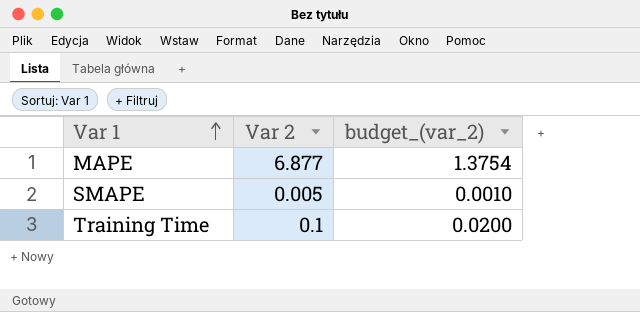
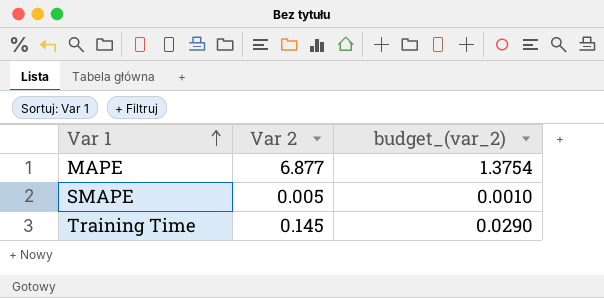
Training Time | Var 2: 0.1 -> 0.145
Training Time | budget_(var_2): 0.0200 -> 0.0290

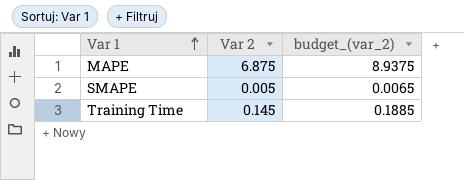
column budget_(var_2) | formula: [Var 2] * 0.2 -> [Var 2] * 1.3
MAPE | Var 2: 6.877 -> 6.875

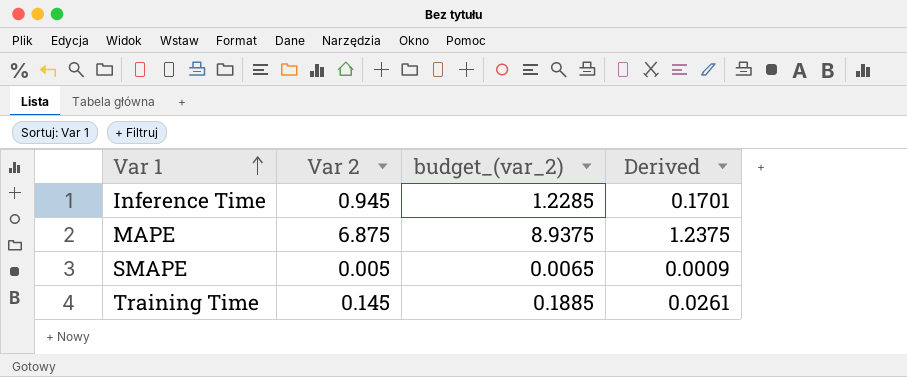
column Derived | formula: none -> [Var 2] * 0.18
row Inference Time: none -> 0.945 | 1.2285 | 0.1701

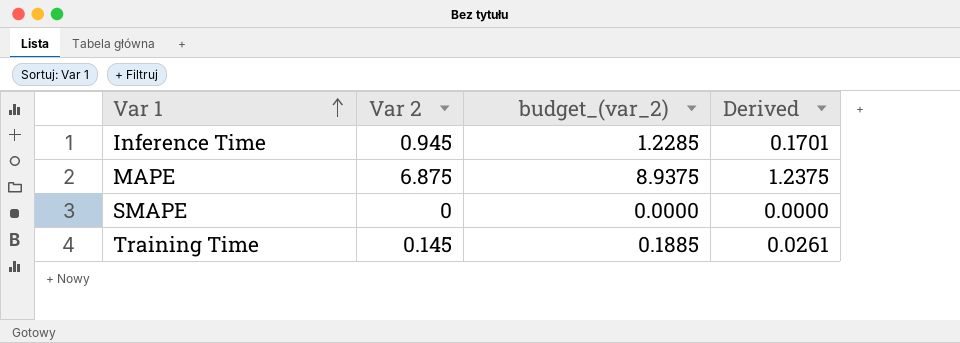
SMAPE | Var 2: 0.005 -> 0
SMAPE | budget_(var_2): 0.0065 -> 0.0000
SMAPE | Derived: 0.0009 -> 0.0000

